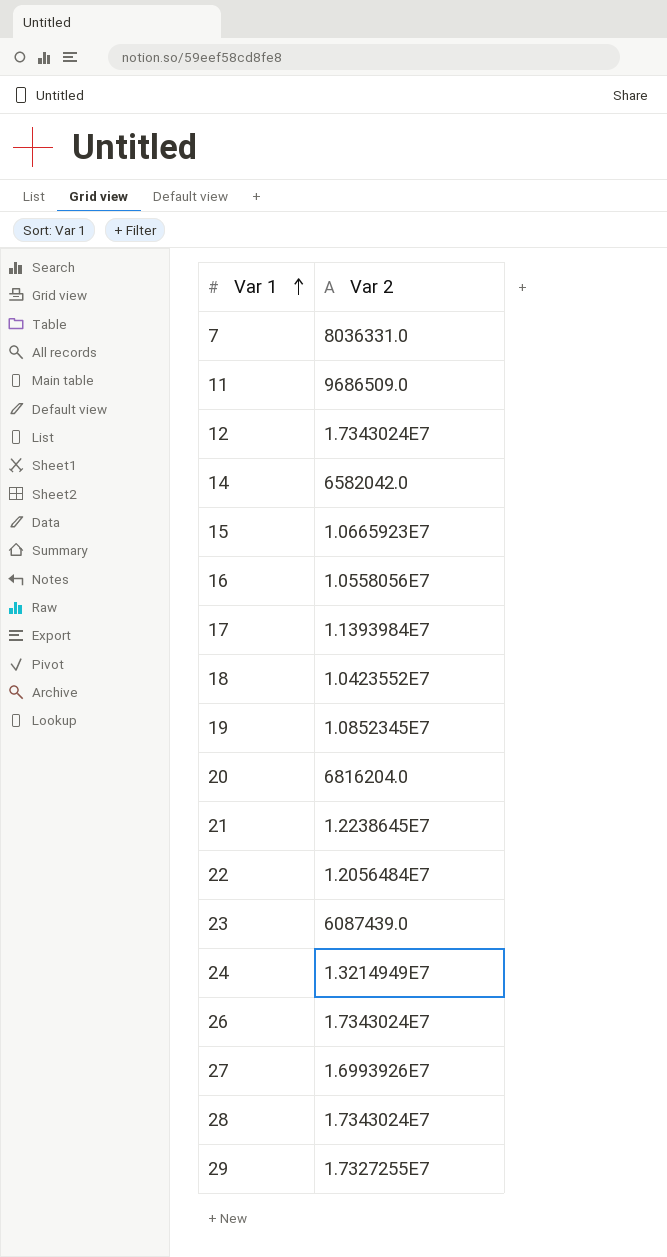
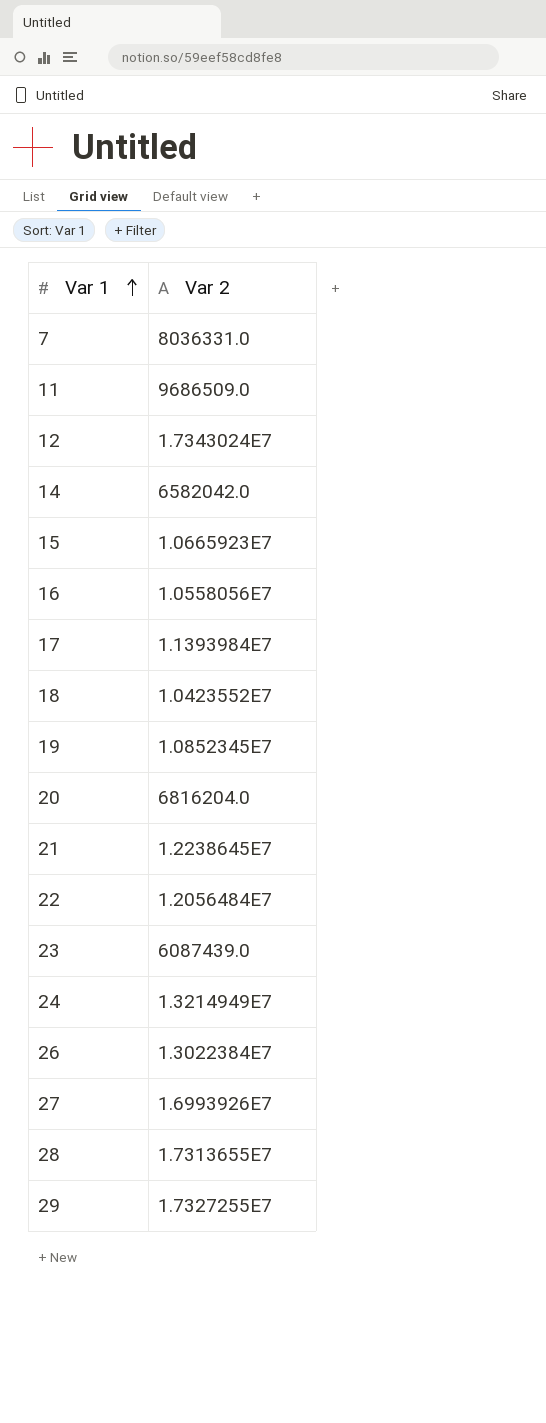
26 | Var 2: 1.7343024E7 -> 1.3022384E7
28 | Var 2: 1.7343024E7 -> 1.7313655E7

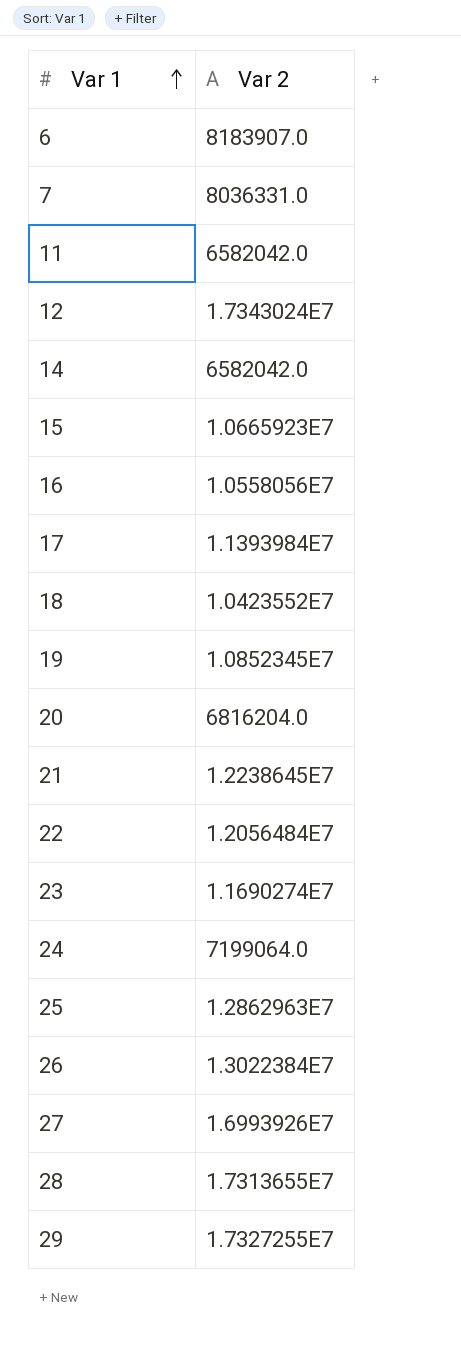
row 6: none -> 8183907.0
11 | Var 2: 9686509.0 -> 6582042.0
23 | Var 2: 6087439.0 -> 1.1690274E7
24 | Var 2: 1.3214949E7 -> 7199064.0
row 25: none -> 1.2862963E7

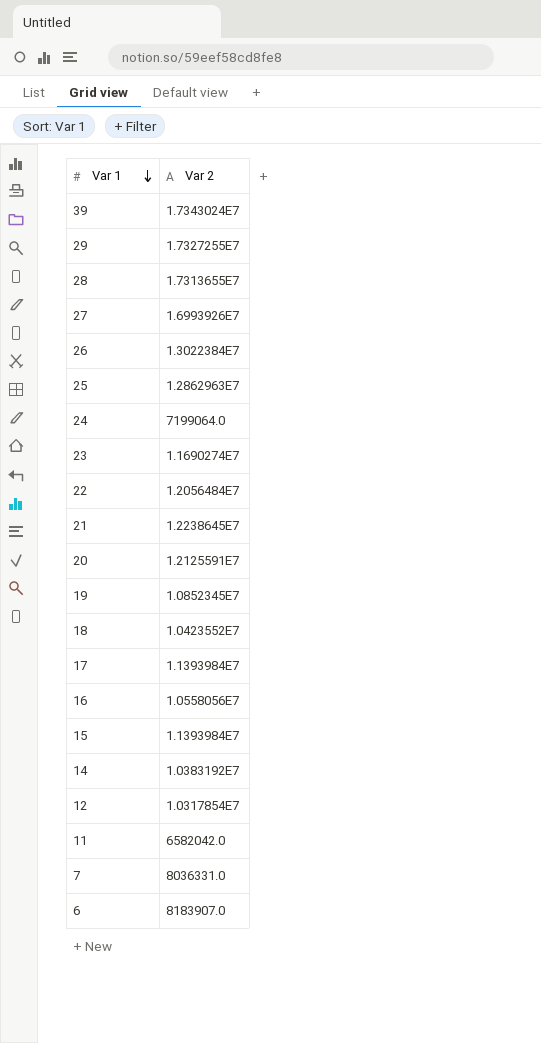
row order: Var 1 ascending -> Var 1 descending
row 39: none -> 1.7343024E7
20 | Var 2: 6816204.0 -> 1.2125591E7
15 | Var 2: 1.0665923E7 -> 1.1393984E7
14 | Var 2: 6582042.0 -> 1.0383192E7
12 | Var 2: 1.7343024E7 -> 1.0317854E7

